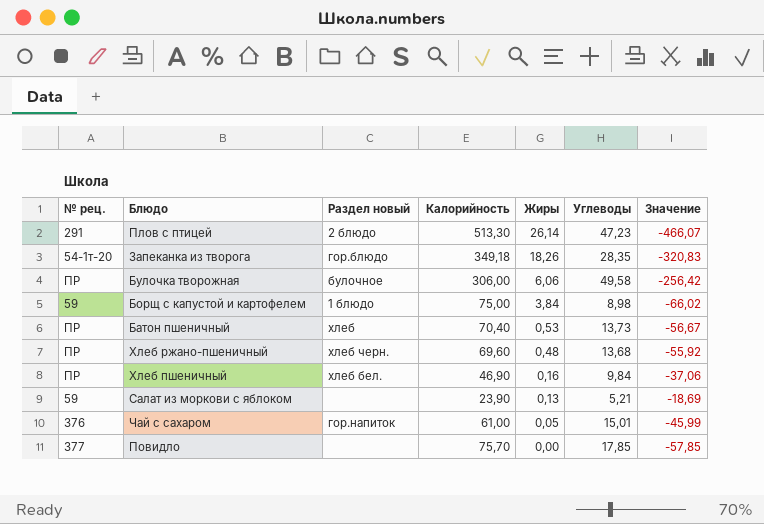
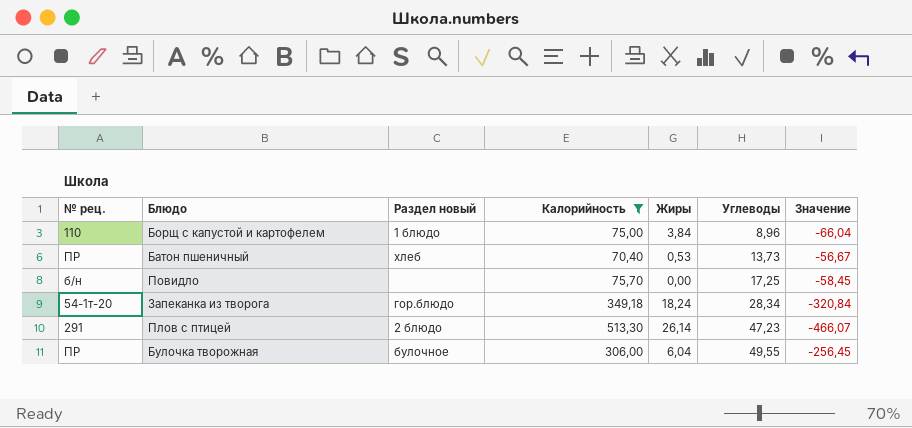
filter: none -> Калорийность >= 70,40
row order: Жиры descending -> Углеводы ascending
Борщ с капустой и картофелем | № рец.: 59 -> 110
Борщ с капустой и картофелем | Углеводы: 8,98 -> 8,96
Борщ с капустой и картофелем | Значение: -66,02 -> -66,04
Повидло | № рец.: 377 -> б/н
Повидло | Углеводы: 17,85 -> 17,25
Повидло | Значение: -57,85 -> -58,45
Запеканка из творога | Жиры: 18,26 -> 18,24
Запеканка из творога | Углеводы: 28,35 -> 28,34
Запеканка из творога | Значение: -320,83 -> -320,84
Булочка творожная | Жиры: 6,06 -> 6,04
Булочка творожная | Углеводы: 49,58 -> 49,55
Булочка творожная | Значение: -256,42 -> -256,45

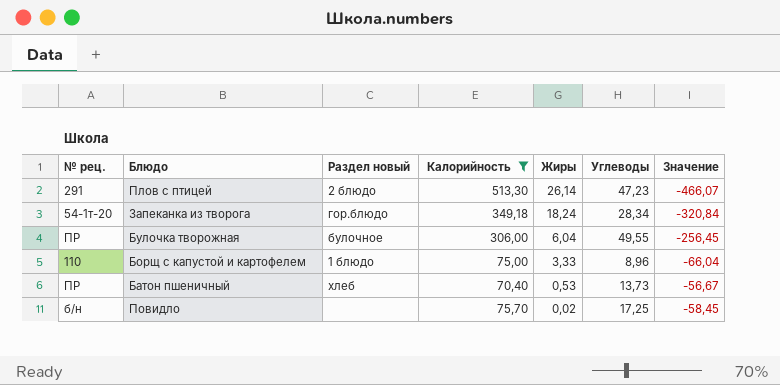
row order: Углеводы ascending -> Жиры descending
Борщ с капустой и картофелем | Жиры: 3,84 -> 3,33
Повидло | Жиры: 0,00 -> 0,02

